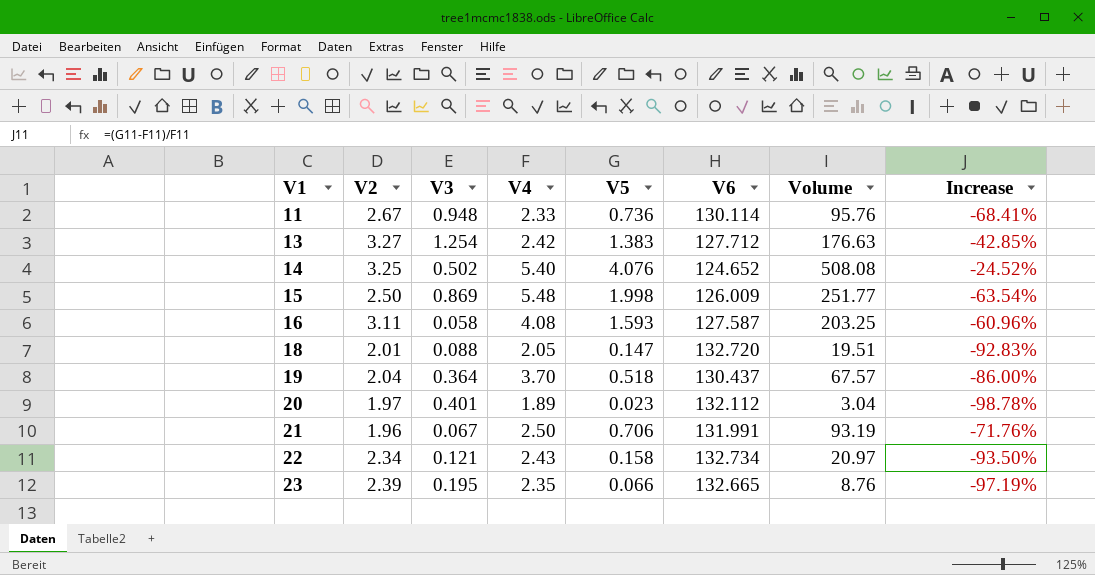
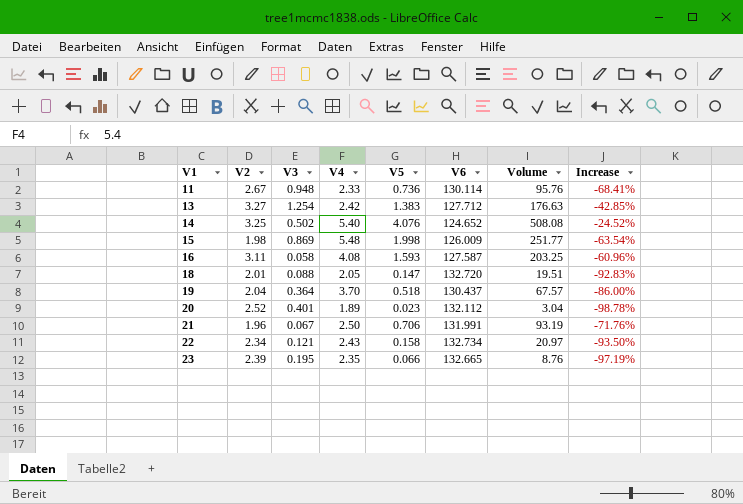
15 | V2: 2.50 -> 1.98
20 | V2: 1.97 -> 2.52

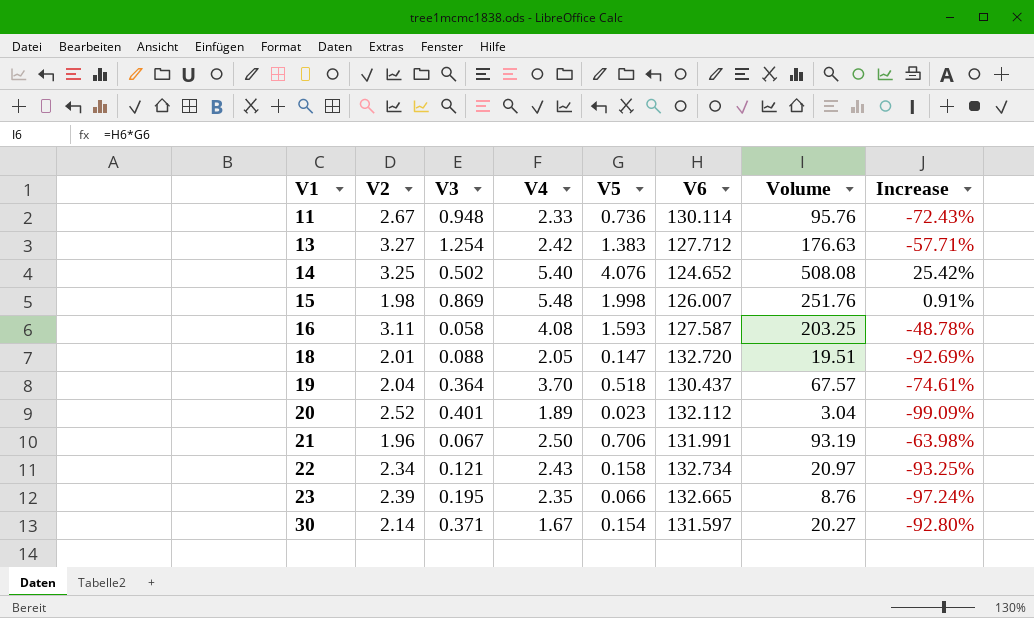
column Increase | formula: ([V5] - [V4]) / [V4] -> ([V5] - [V2]) / [V2]
15 | V6: 126.009 -> 126.007
15 | Volume: 251.77 -> 251.76
row 30: none -> 2.14 | 0.371 | 1.67 | 0.154 | 131.597 | 20.27 | -92.80%

